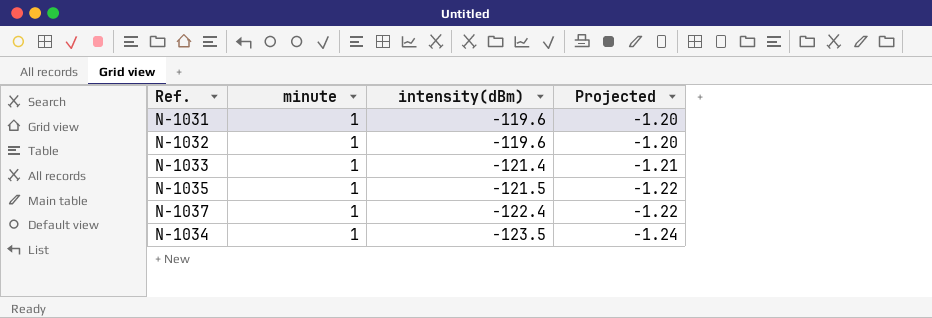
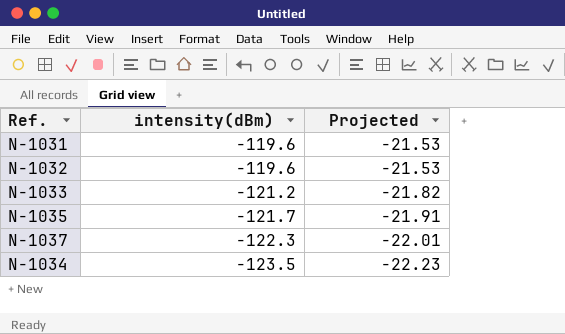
column minute | position: 2 -> none
column Projected | formula: [intensity(dBm)] * 0.01 -> [intensity(dBm)] * 0.18
N-1033 | intensity(dBm): -121.4 -> -121.2
N-1035 | intensity(dBm): -121.5 -> -121.7
N-1037 | intensity(dBm): -122.4 -> -122.3

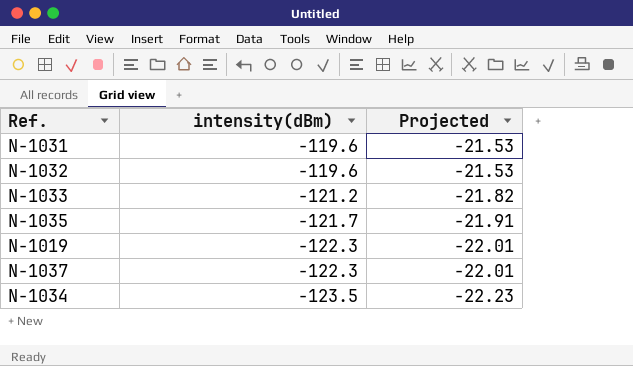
row N-1019: none -> -122.3 | -22.01

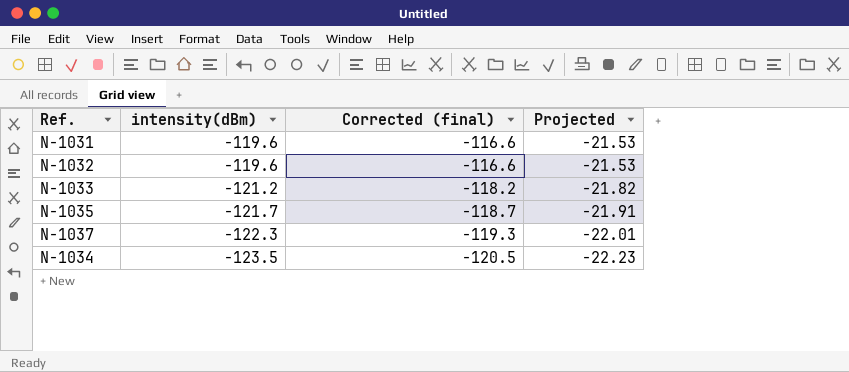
column Corrected (final) | formula: none -> [intensity(dBm)] + 3
row N-1019: -122.3 | -22.01 -> none

